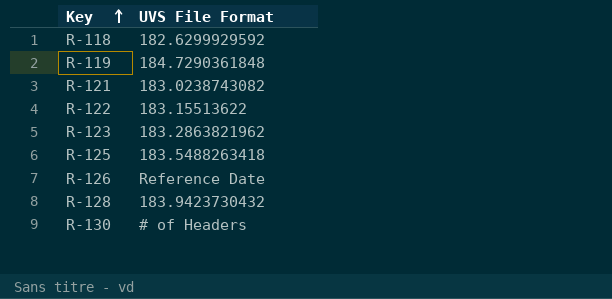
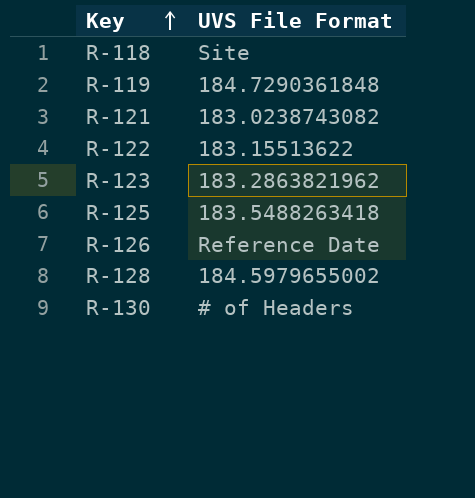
R-118 | UVS File Format: 182.6299929592 -> Site
R-128 | UVS File Format: 183.9423730432 -> 184.5979655002

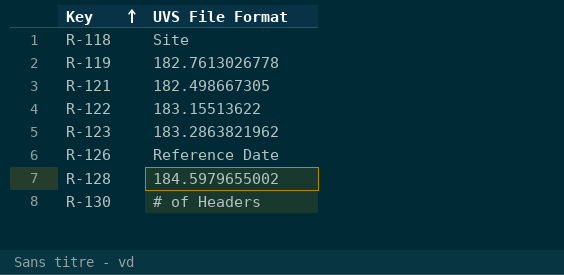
row R-125: 183.5488263418 -> none
R-119 | UVS File Format: 184.7290361848 -> 182.7613026778
R-121 | UVS File Format: 183.0238743082 -> 182.498667305

